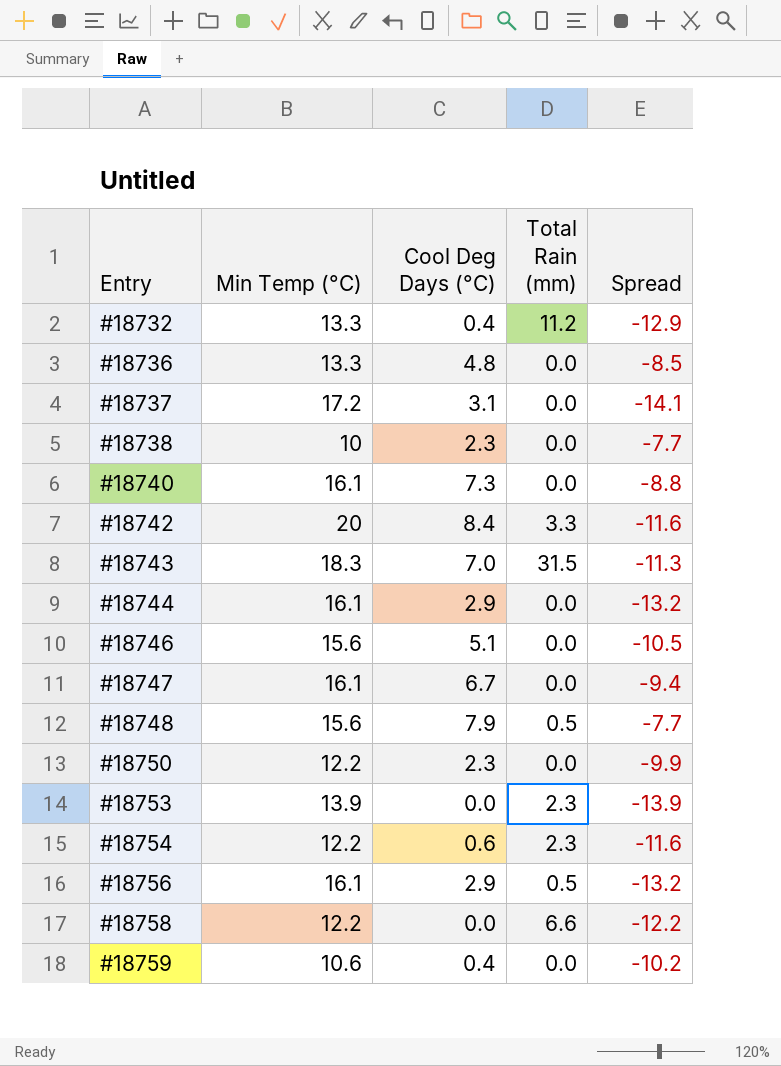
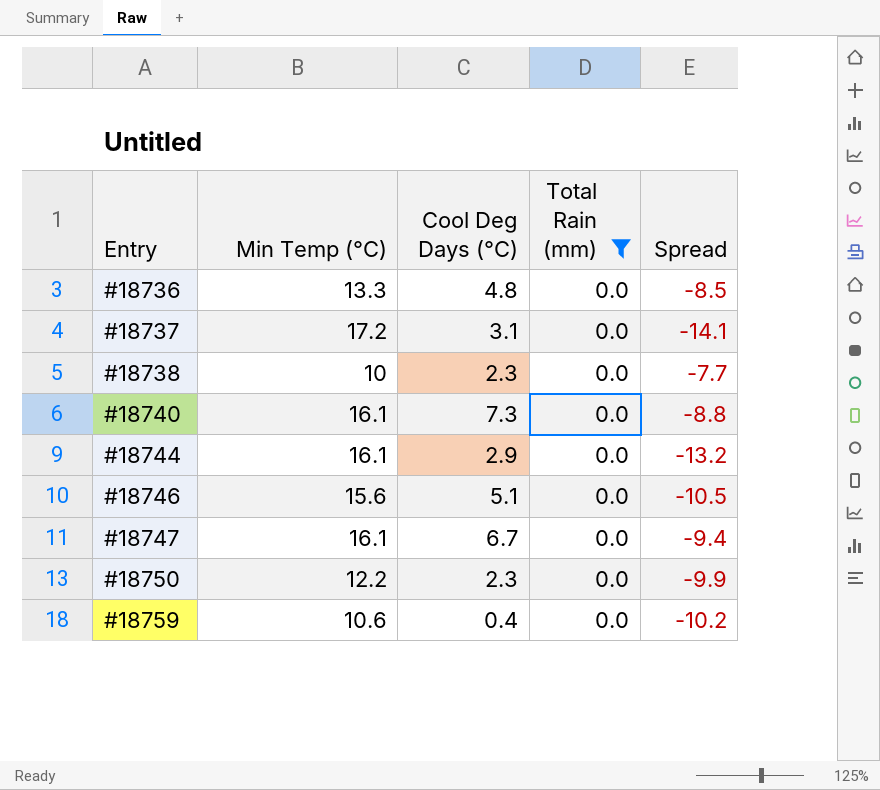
filter: none -> Total Rain (mm) = 0.0

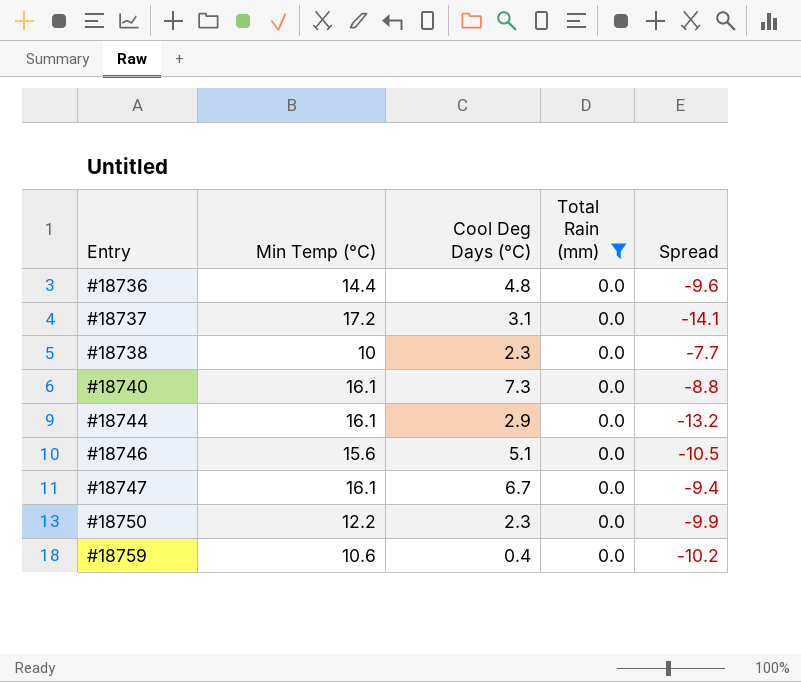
#18736 | Min Temp (°C): 13.3 -> 14.4
#18736 | Spread: -8.5 -> -9.6

